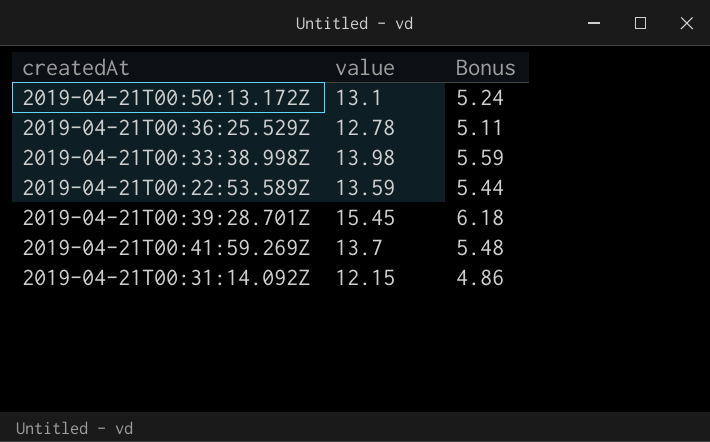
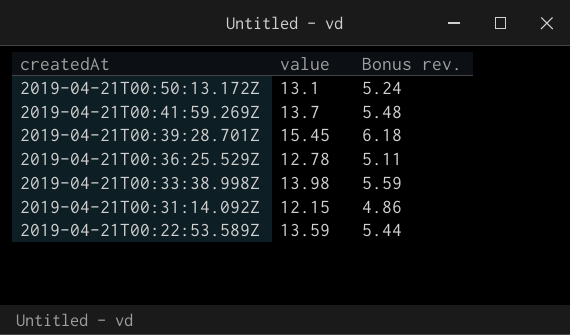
row order: none -> createdAt descending
column name: Bonus -> Bonus rev.

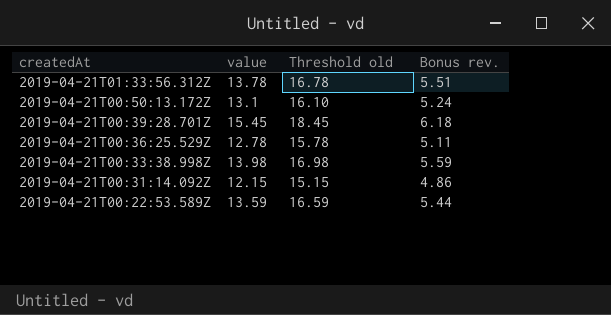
column Threshold old | formula: none -> [value] + 3
row 2019-04-21T00:41:59.269Z: 13.7 | 5.48 -> none
row 2019-04-21T01:33:56.312Z: none -> 13.78 | 16.78 | 5.51

